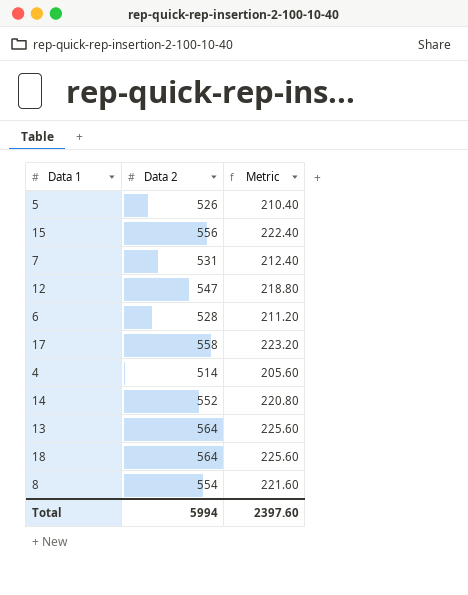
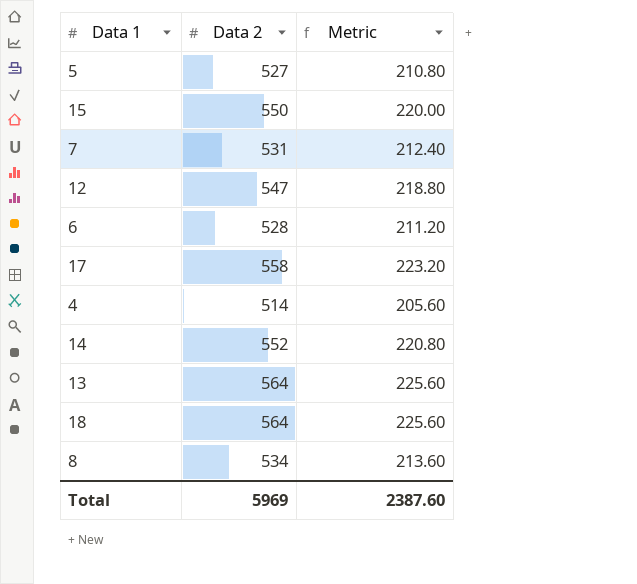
5 | Data 2: 526 -> 527
5 | Metric: 210.40 -> 210.80
15 | Data 2: 556 -> 550
15 | Metric: 222.40 -> 220.00
8 | Data 2: 554 -> 534
8 | Metric: 221.60 -> 213.60
Total | Data 2: 5994 -> 5969
Total | Metric: 2397.60 -> 2387.60

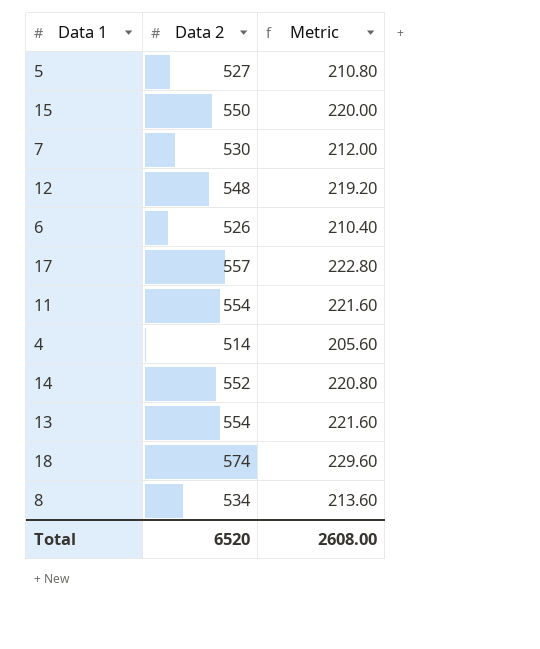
7 | Data 2: 531 -> 530
7 | Metric: 212.40 -> 212.00
12 | Data 2: 547 -> 548
12 | Metric: 218.80 -> 219.20
6 | Data 2: 528 -> 526
6 | Metric: 211.20 -> 210.40
17 | Data 2: 558 -> 557
17 | Metric: 223.20 -> 222.80
row 11: none -> 554 | 221.60
13 | Data 2: 564 -> 554
13 | Metric: 225.60 -> 221.60
18 | Data 2: 564 -> 574
18 | Metric: 225.60 -> 229.60
Total | Data 2: 5969 -> 6520
Total | Metric: 2387.60 -> 2608.00

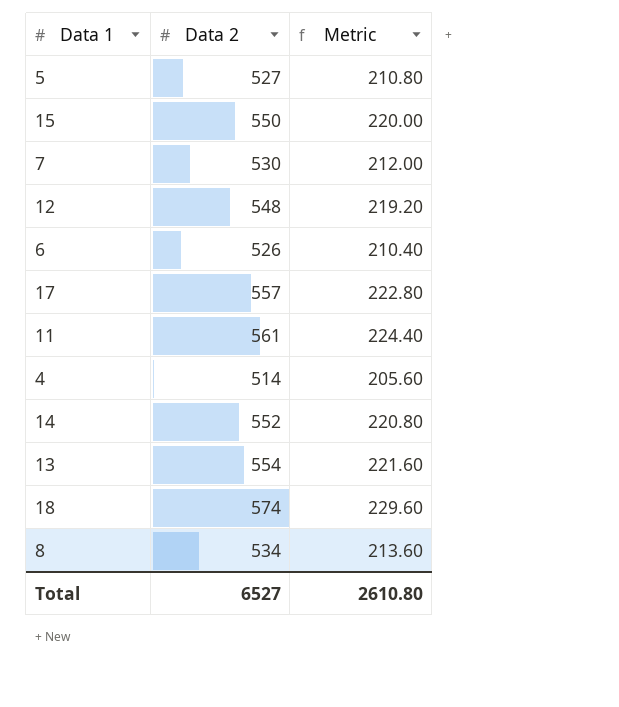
11 | Data 2: 554 -> 561
11 | Metric: 221.60 -> 224.40
Total | Data 2: 6520 -> 6527
Total | Metric: 2608.00 -> 2610.80

